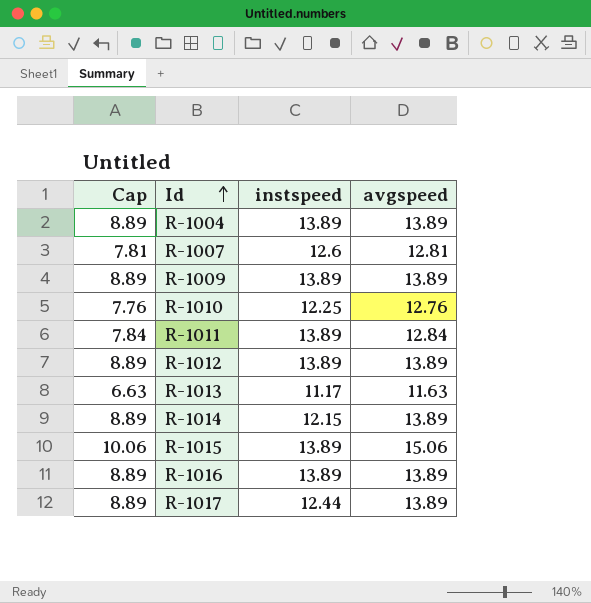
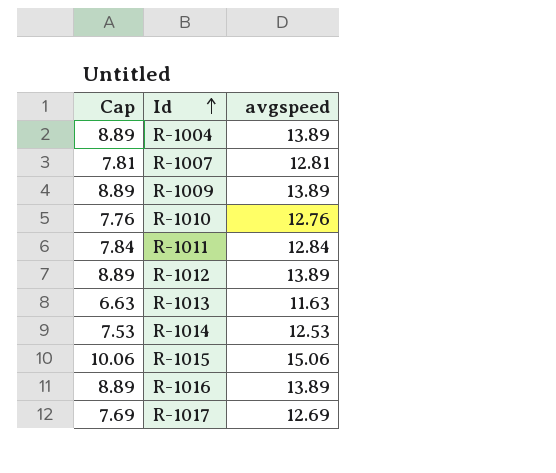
column instspeed | position: 3 -> none
R-1014 | Cap: 8.89 -> 7.53
R-1014 | avgspeed: 13.89 -> 12.53
R-1017 | Cap: 8.89 -> 7.69
R-1017 | avgspeed: 13.89 -> 12.69

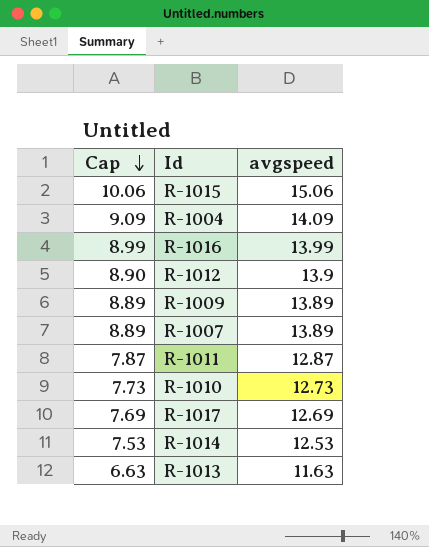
row order: Id ascending -> Cap descending
R-1004 | Cap: 8.89 -> 9.09
R-1004 | avgspeed: 13.89 -> 14.09
R-1016 | Cap: 8.89 -> 8.99
R-1016 | avgspeed: 13.89 -> 13.99
R-1012 | Cap: 8.89 -> 8.90
R-1012 | avgspeed: 13.89 -> 13.9
R-1007 | Cap: 7.81 -> 8.89
R-1007 | avgspeed: 12.81 -> 13.89
R-1011 | Cap: 7.84 -> 7.87
R-1011 | avgspeed: 12.84 -> 12.87
R-1010 | Cap: 7.76 -> 7.73
R-1010 | avgspeed: 12.76 -> 12.73

